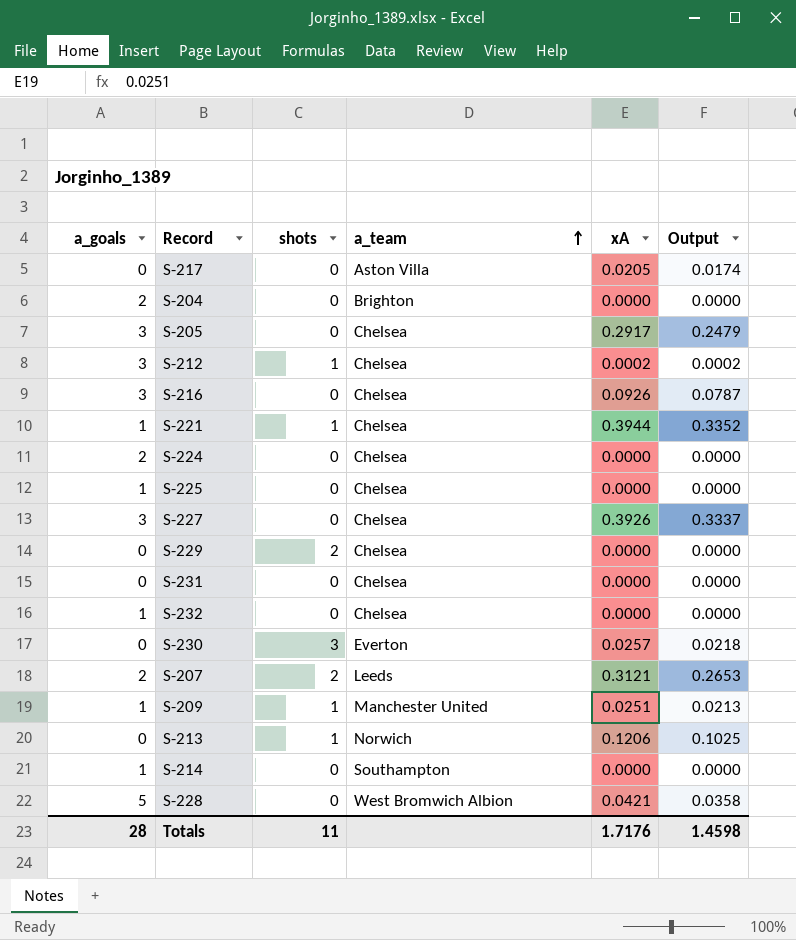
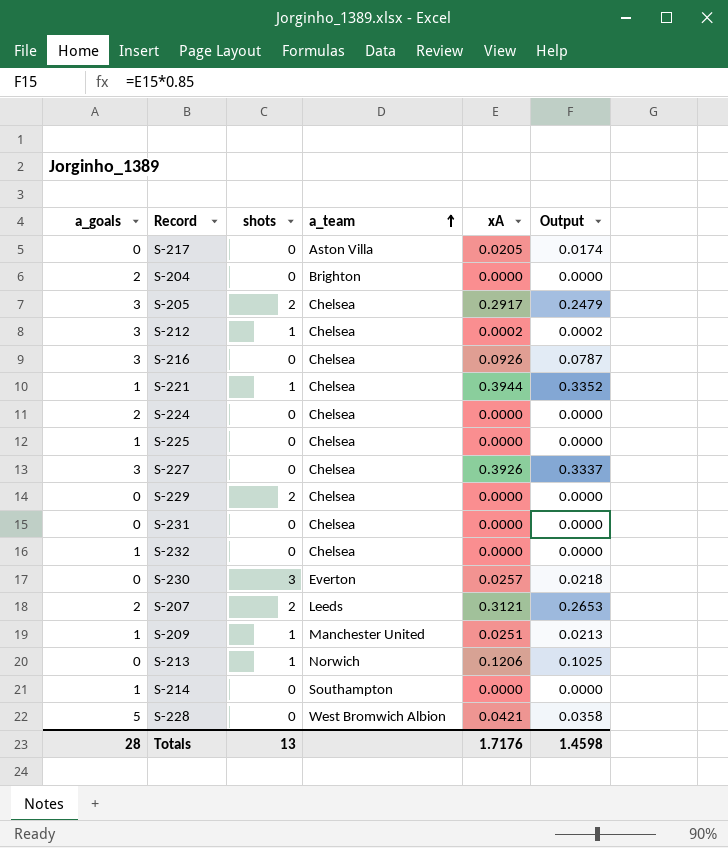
S-205 | shots: 0 -> 2
Totals | shots: 11 -> 13

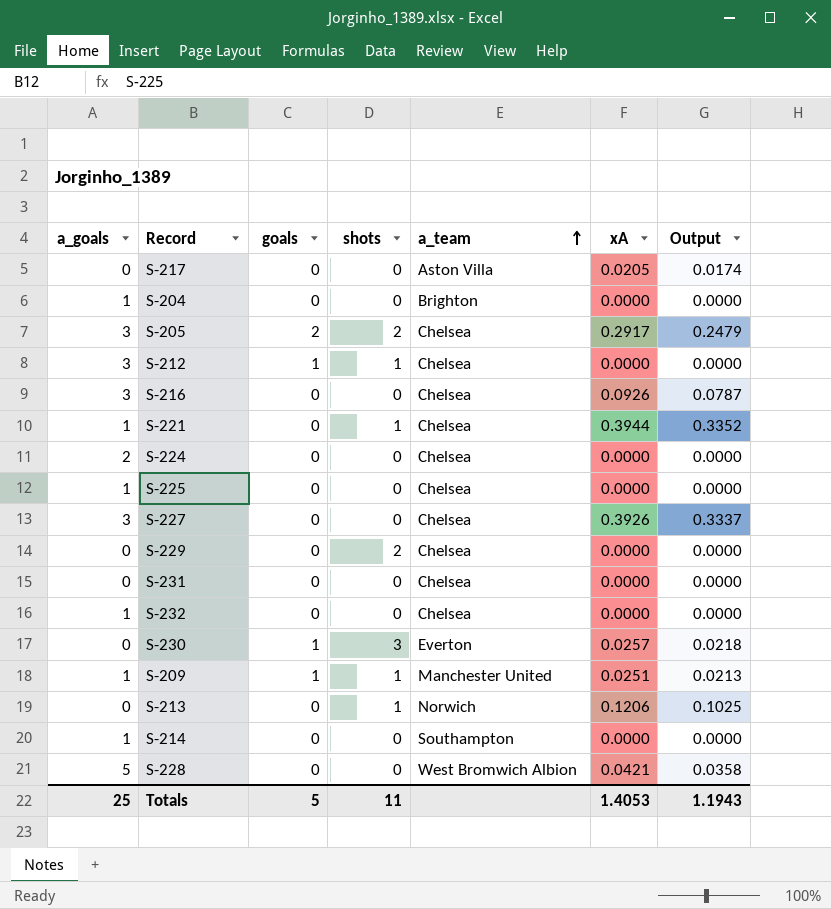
column goals | position: none -> 3
row S-207: 2 | 2 | Leeds | 0.3121 | 0.2653 -> none
S-204 | a_goals: 2 -> 1
S-212 | xA: 0.0002 -> 0.0000
S-212 | Output: 0.0002 -> 0.0000
Totals | a_goals: 28 -> 25
Totals | shots: 13 -> 11
Totals | xA: 1.7176 -> 1.4053
Totals | Output: 1.4598 -> 1.1943

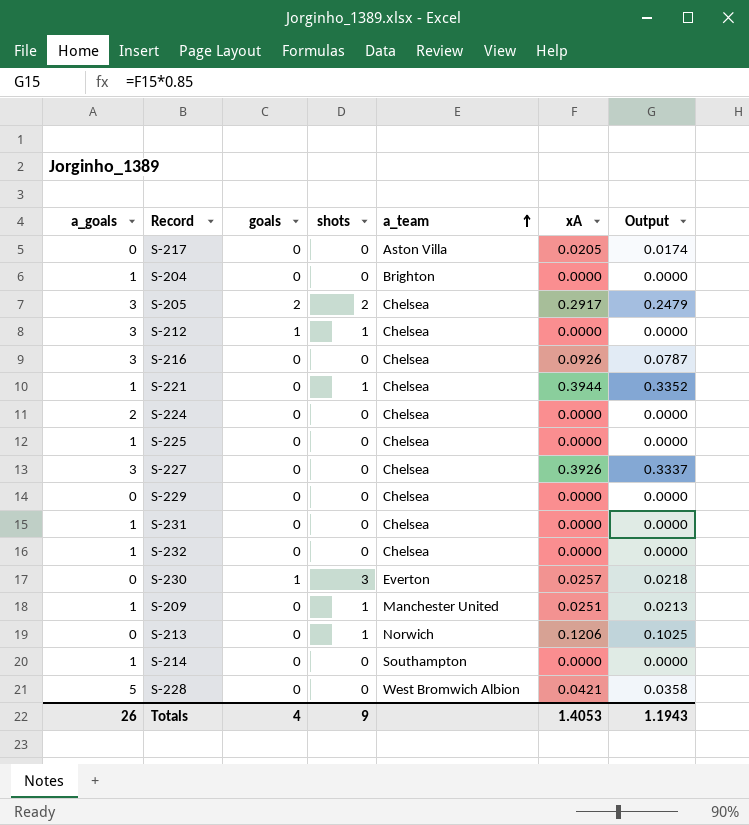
S-229 | shots: 2 -> 0
S-231 | a_goals: 0 -> 1
S-209 | goals: 1 -> 0
Totals | a_goals: 25 -> 26
Totals | goals: 5 -> 4
Totals | shots: 11 -> 9

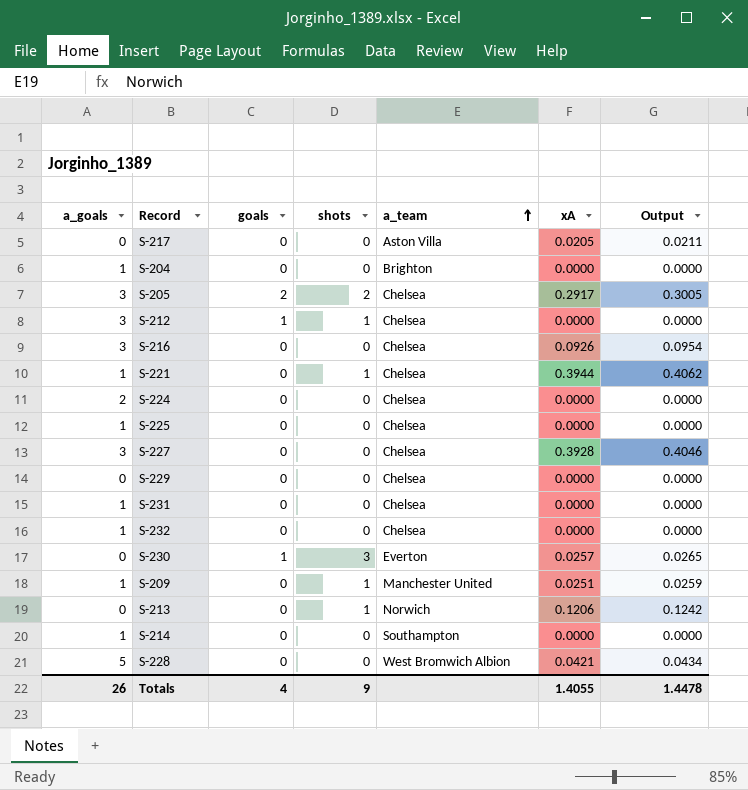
column Output | formula: [xA] * 0.85 -> [xA] * 1.03
S-227 | xA: 0.3926 -> 0.3928
Totals | xA: 1.4053 -> 1.4055
Totals | Output: 1.1943 -> 1.4478

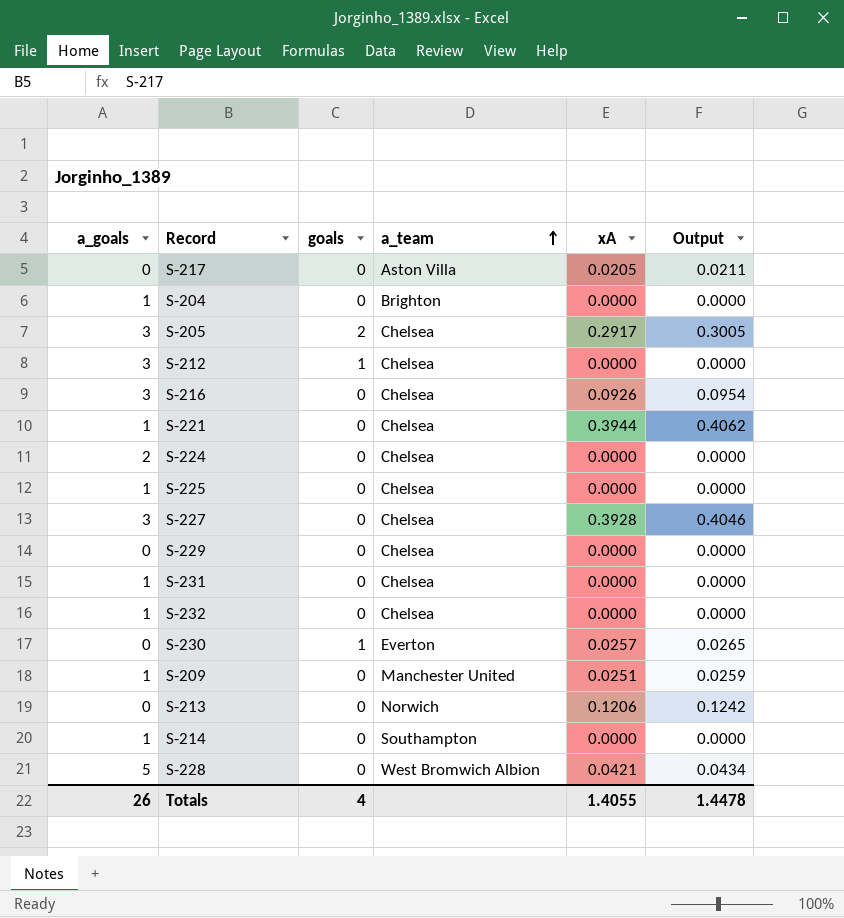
column shots | position: 4 -> none

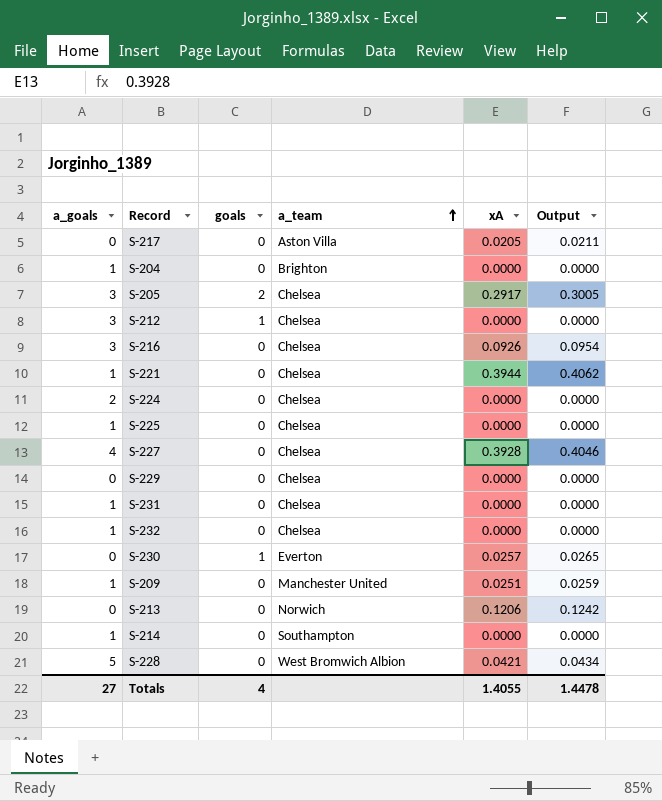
S-227 | a_goals: 3 -> 4
Totals | a_goals: 26 -> 27

